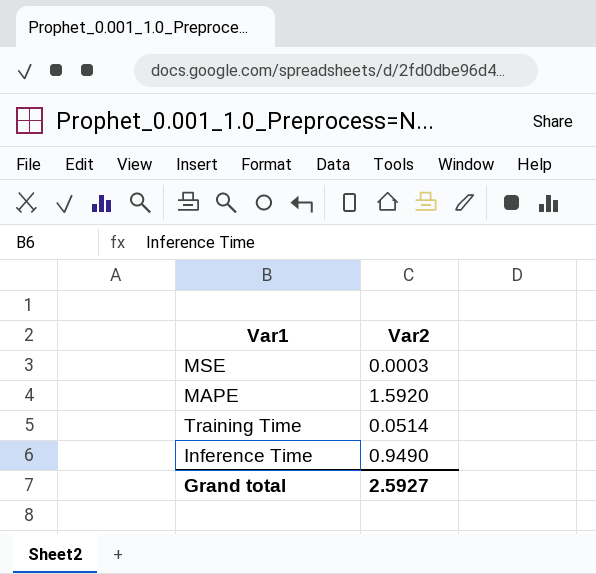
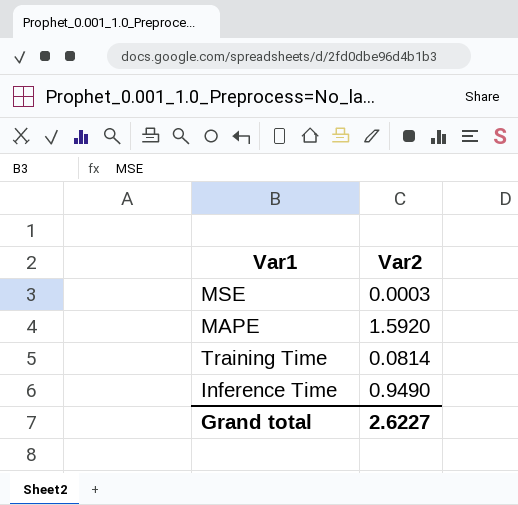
Training Time | Var2: 0.0514 -> 0.0814
Grand total | Var2: 2.5927 -> 2.6227

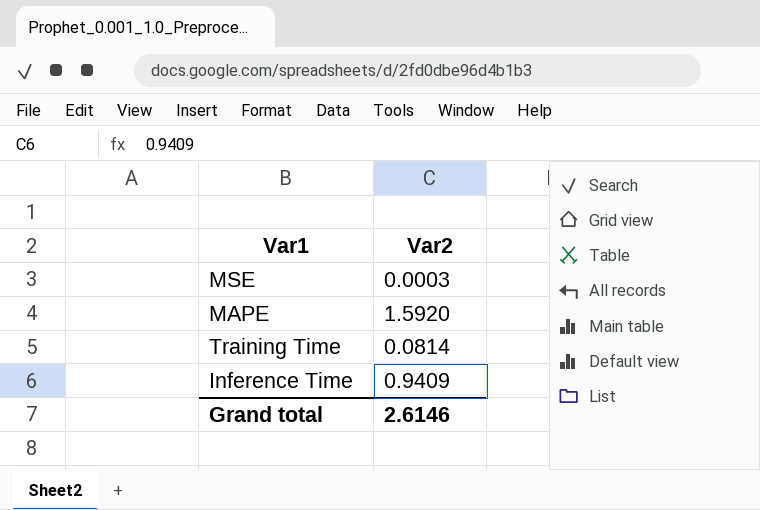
Inference Time | Var2: 0.9490 -> 0.9409
Grand total | Var2: 2.6227 -> 2.6146

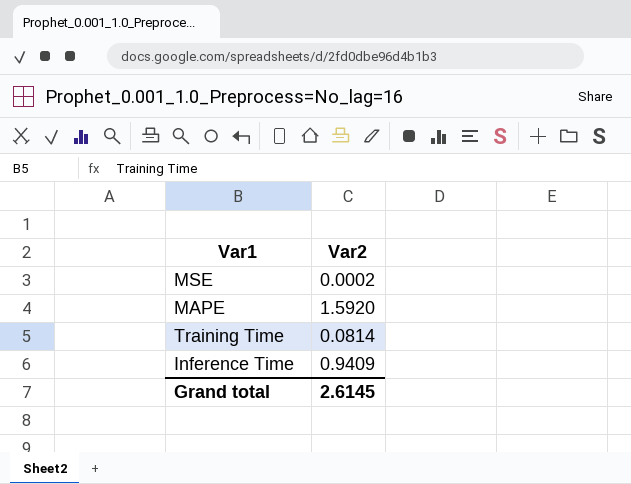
MSE | Var2: 0.0003 -> 0.0002
Grand total | Var2: 2.6146 -> 2.6145

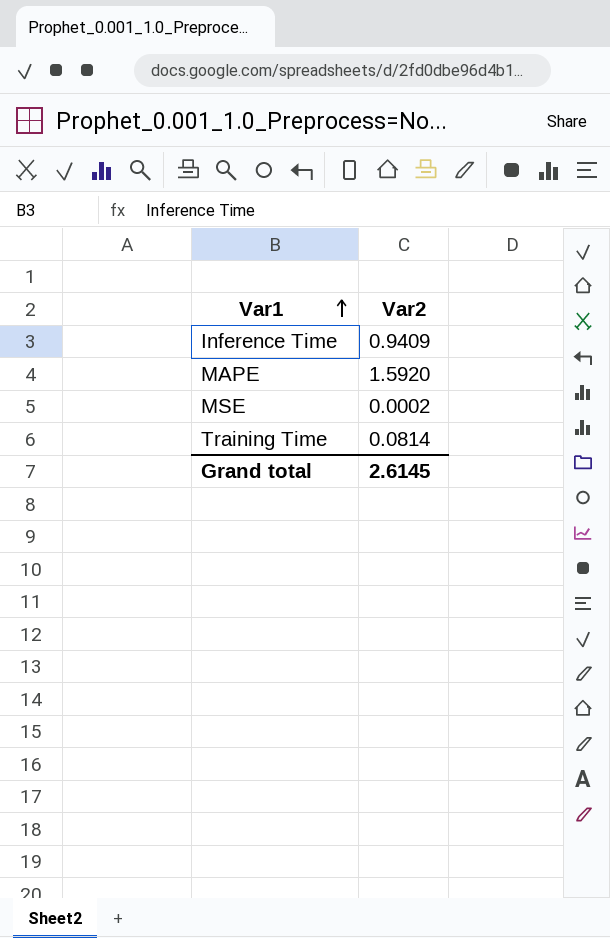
row order: none -> Var1 ascending

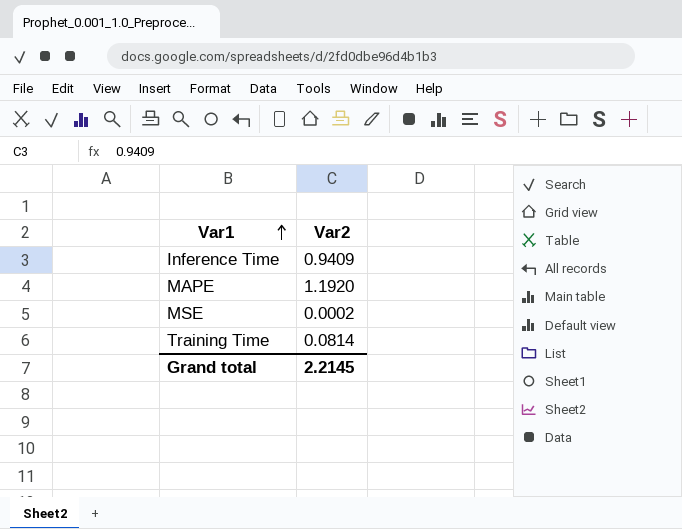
MAPE | Var2: 1.5920 -> 1.1920
Grand total | Var2: 2.6145 -> 2.2145

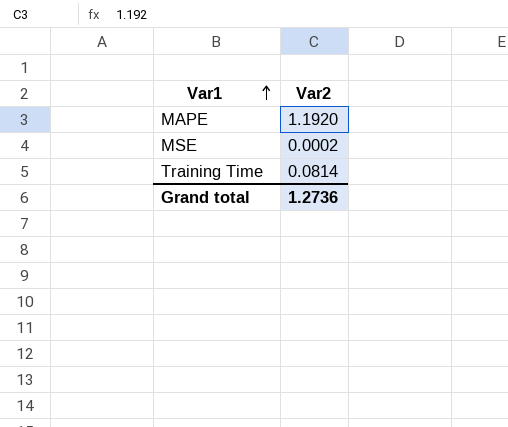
row Inference Time: 0.9409 -> none
Grand total | Var2: 2.2145 -> 1.2736

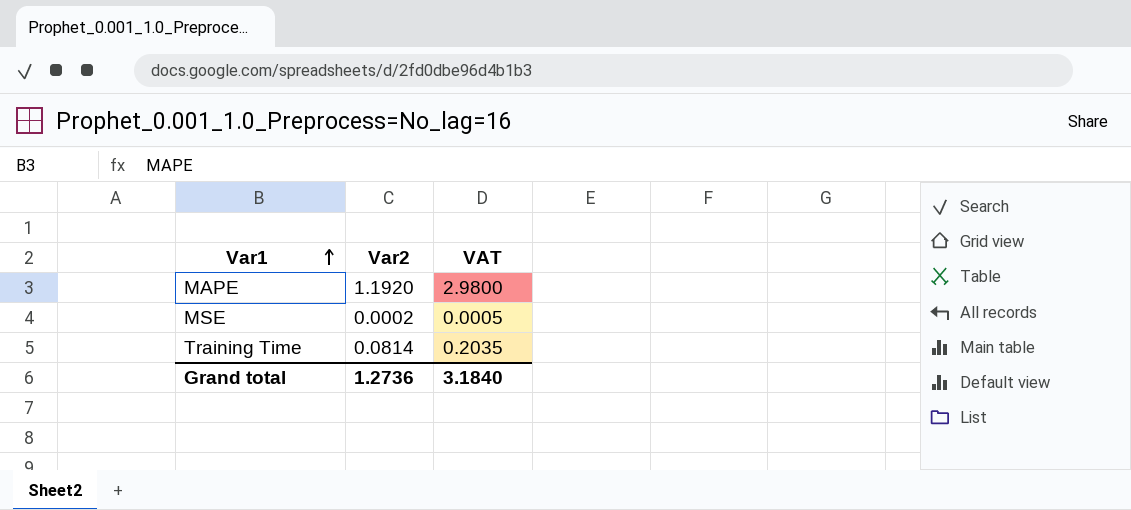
column VAT | formula: none -> [Var2] * 2.5

